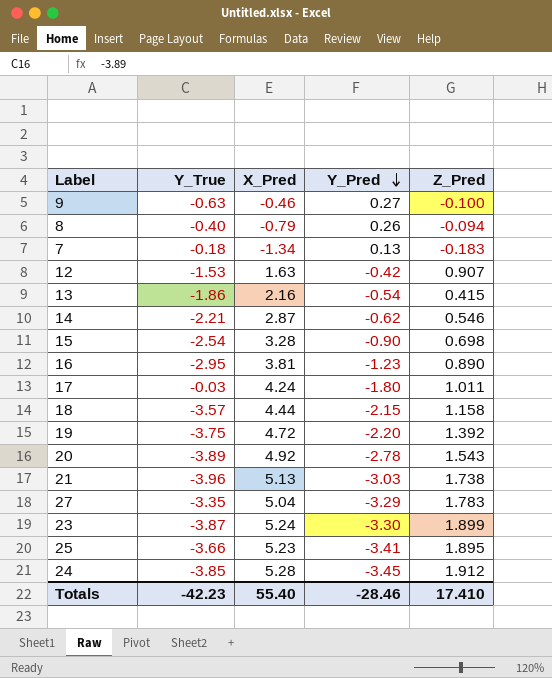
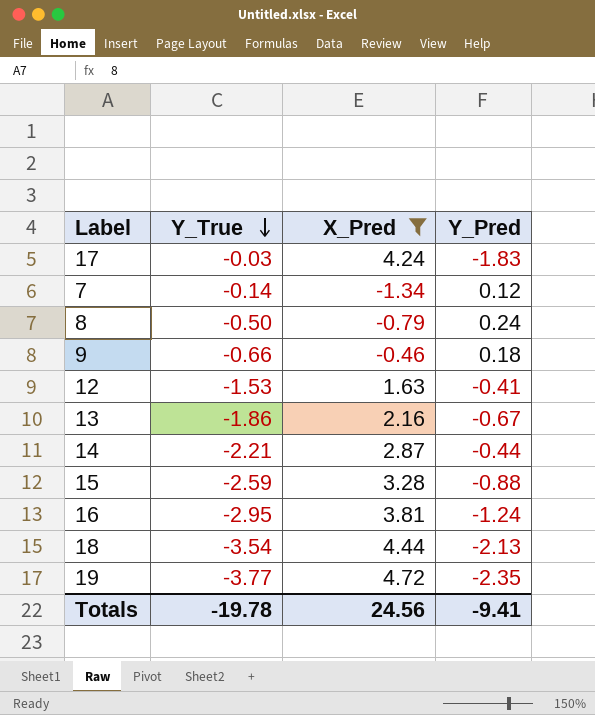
filter: none -> X_Pred <= 4.72
row order: Y_Pred descending -> Y_True descending
column Z_Pred | position: 5 -> none
17 | Y_Pred: -1.80 -> -1.83
7 | Y_True: -0.18 -> -0.14
7 | Y_Pred: 0.13 -> 0.12
8 | Y_True: -0.40 -> -0.50
8 | Y_Pred: 0.26 -> 0.24
9 | Y_True: -0.63 -> -0.66
9 | Y_Pred: 0.27 -> 0.18
12 | Y_Pred: -0.42 -> -0.41
13 | Y_Pred: -0.54 -> -0.67
14 | Y_Pred: -0.62 -> -0.44
15 | Y_True: -2.54 -> -2.59
15 | Y_Pred: -0.90 -> -0.88
16 | Y_Pred: -1.23 -> -1.24
18 | Y_True: -3.57 -> -3.54
18 | Y_Pred: -2.15 -> -2.13
19 | Y_True: -3.75 -> -3.77
19 | Y_Pred: -2.20 -> -2.35
Totals | Y_True: -42.23 -> -19.78
Totals | X_Pred: 55.40 -> 24.56
Totals | Y_Pred: -28.46 -> -9.41

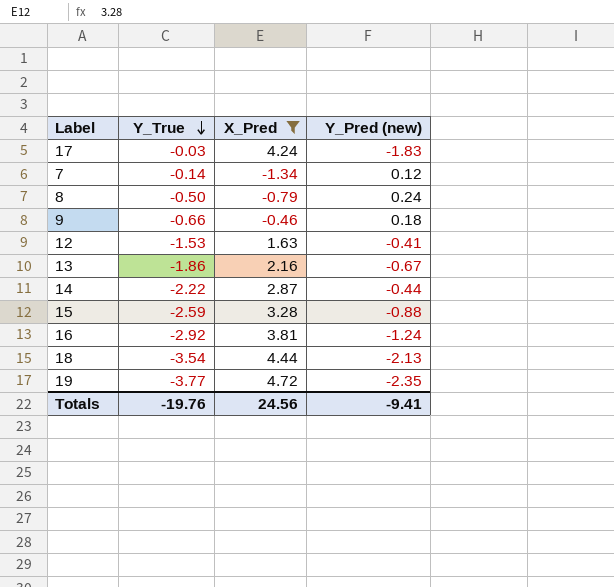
column name: Y_Pred -> Y_Pred (new)
14 | Y_True: -2.21 -> -2.22
16 | Y_True: -2.95 -> -2.92
Totals | Y_True: -19.78 -> -19.76

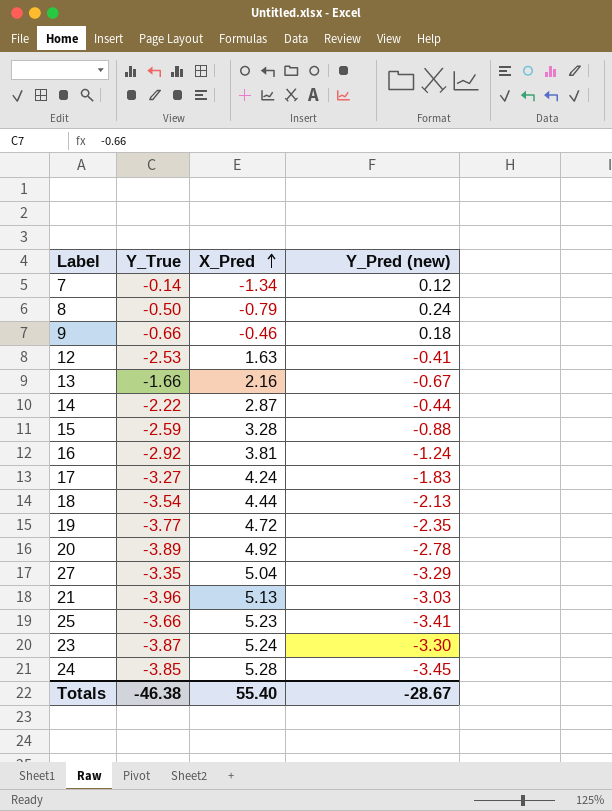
filter: X_Pred <= 4.72 -> none
row order: Y_True descending -> X_Pred ascending
12 | Y_True: -1.53 -> -2.53
13 | Y_True: -1.86 -> -1.66
17 | Y_True: -0.03 -> -3.27
Totals | Y_True: -19.76 -> -46.38
Totals | X_Pred: 24.56 -> 55.40
Totals | Y_Pred (new): -9.41 -> -28.67

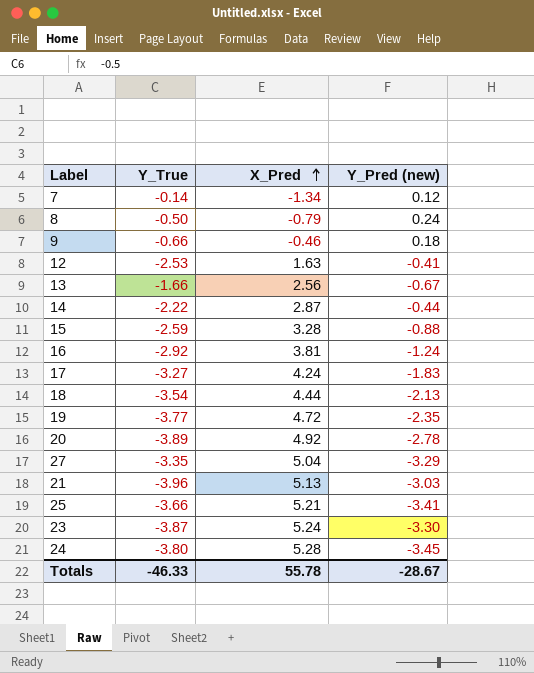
13 | X_Pred: 2.16 -> 2.56
25 | X_Pred: 5.23 -> 5.21
24 | Y_True: -3.85 -> -3.80
Totals | Y_True: -46.38 -> -46.33
Totals | X_Pred: 55.40 -> 55.78

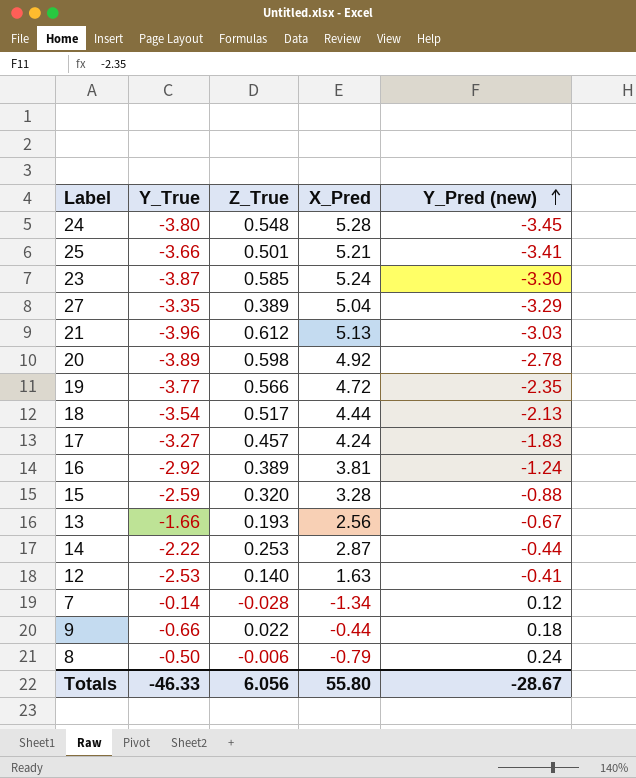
row order: X_Pred ascending -> Y_Pred (new) ascending
column Z_True | position: none -> 3
9 | X_Pred: -0.46 -> -0.44
Totals | X_Pred: 55.78 -> 55.80

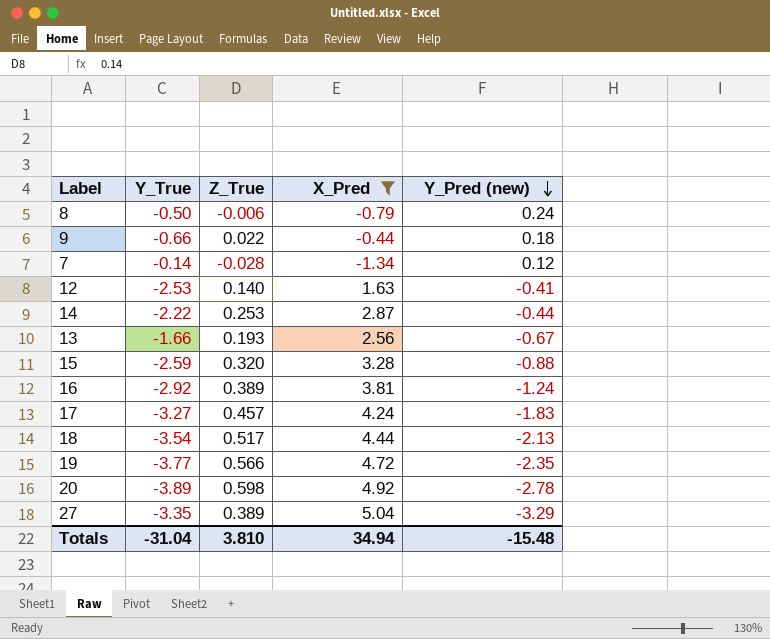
filter: none -> X_Pred <= 5.04
row order: Y_Pred (new) ascending -> Y_Pred (new) descending
Totals | Y_True: -46.33 -> -31.04
Totals | Z_True: 6.056 -> 3.810
Totals | X_Pred: 55.80 -> 34.94
Totals | Y_Pred (new): -28.67 -> -15.48

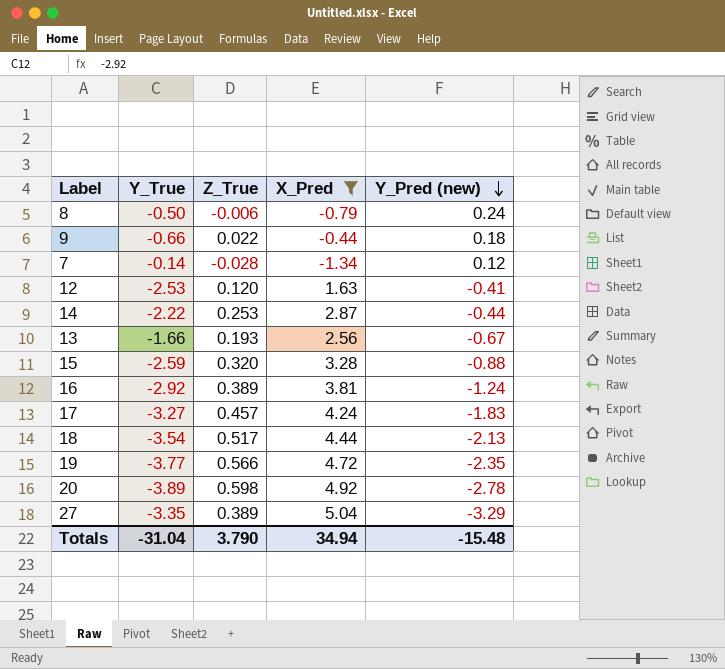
12 | Z_True: 0.140 -> 0.120
Totals | Z_True: 3.810 -> 3.790

